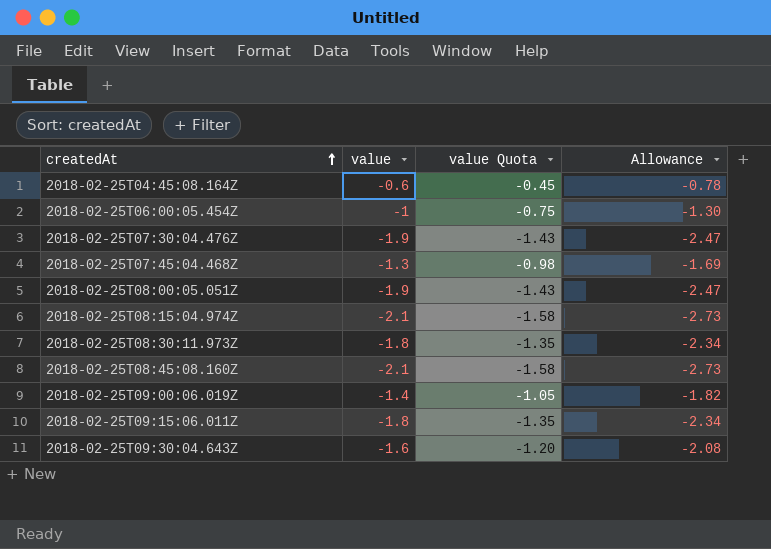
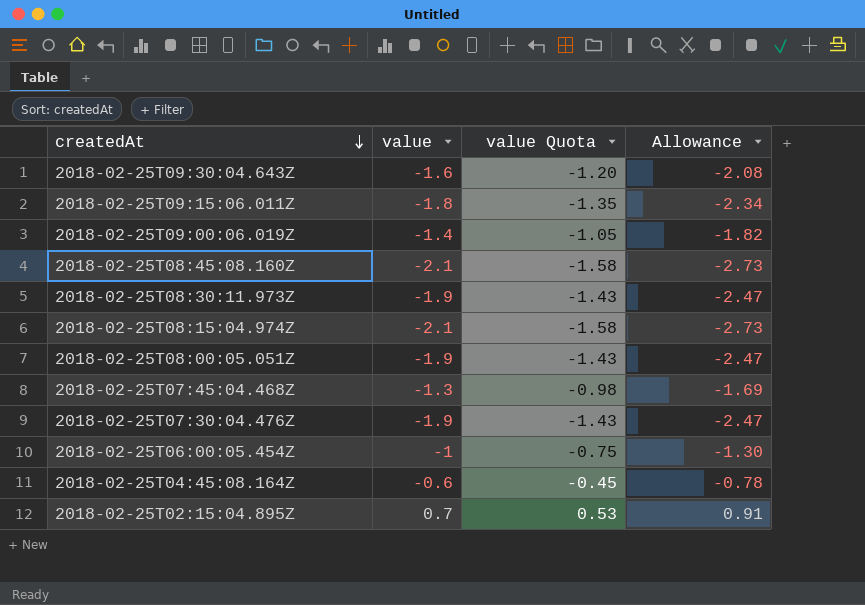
row order: createdAt ascending -> createdAt descending
2018-02-25T08:30:11.973Z | value: -1.8 -> -1.9
2018-02-25T08:30:11.973Z | value Quota: -1.35 -> -1.43
2018-02-25T08:30:11.973Z | Allowance: -2.34 -> -2.47
row 2018-02-25T02:15:04.895Z: none -> 0.7 | 0.53 | 0.91

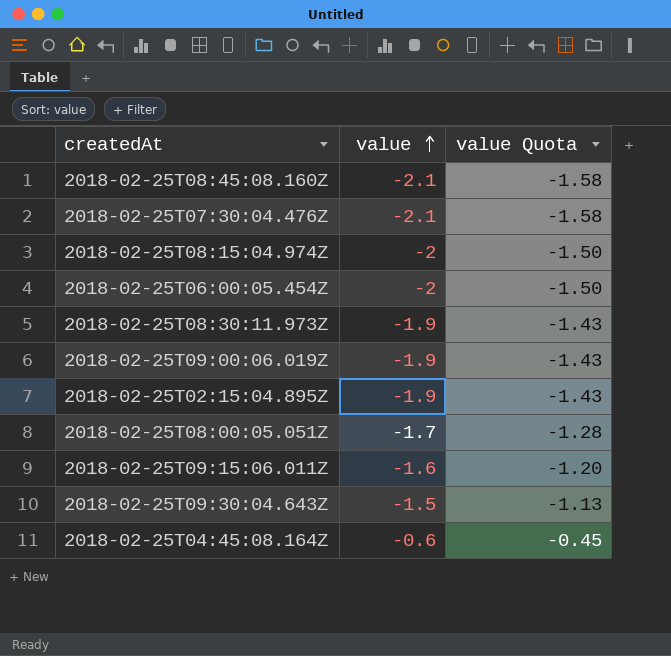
row order: createdAt descending -> value ascending
column Allowance | formula: [value] * 1.3 -> none
row 2018-02-25T07:45:04.468Z: -1.3 | -0.98 | -1.69 -> none
2018-02-25T07:30:04.476Z | value: -1.9 -> -2.1
2018-02-25T07:30:04.476Z | value Quota: -1.43 -> -1.58
2018-02-25T08:15:04.974Z | value: -2.1 -> -2
2018-02-25T08:15:04.974Z | value Quota: -1.58 -> -1.50
2018-02-25T06:00:05.454Z | value: -1 -> -2
2018-02-25T06:00:05.454Z | value Quota: -0.75 -> -1.50
2018-02-25T09:00:06.019Z | value: -1.4 -> -1.9
2018-02-25T09:00:06.019Z | value Quota: -1.05 -> -1.43
2018-02-25T02:15:04.895Z | value: 0.7 -> -1.9
2018-02-25T02:15:04.895Z | value Quota: 0.53 -> -1.43
2018-02-25T08:00:05.051Z | value: -1.9 -> -1.7
2018-02-25T08:00:05.051Z | value Quota: -1.43 -> -1.28
2018-02-25T09:15:06.011Z | value: -1.8 -> -1.6
2018-02-25T09:15:06.011Z | value Quota: -1.35 -> -1.20
2018-02-25T09:30:04.643Z | value: -1.6 -> -1.5
2018-02-25T09:30:04.643Z | value Quota: -1.20 -> -1.13

